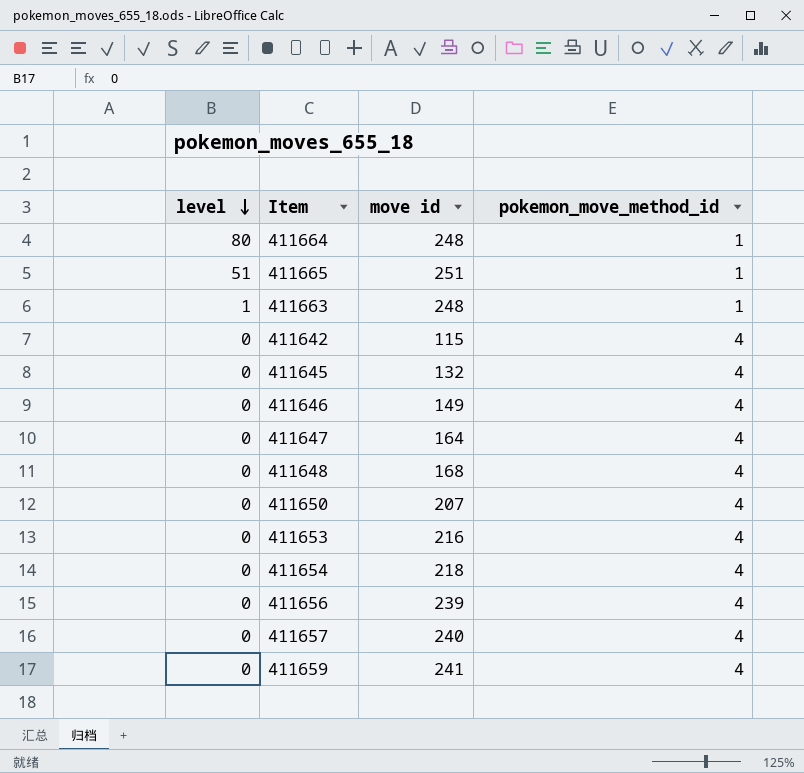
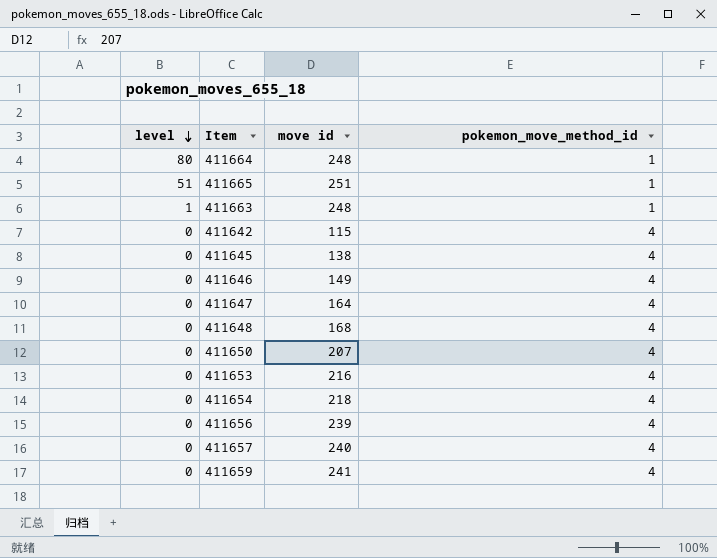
411645 | move id: 132 -> 138

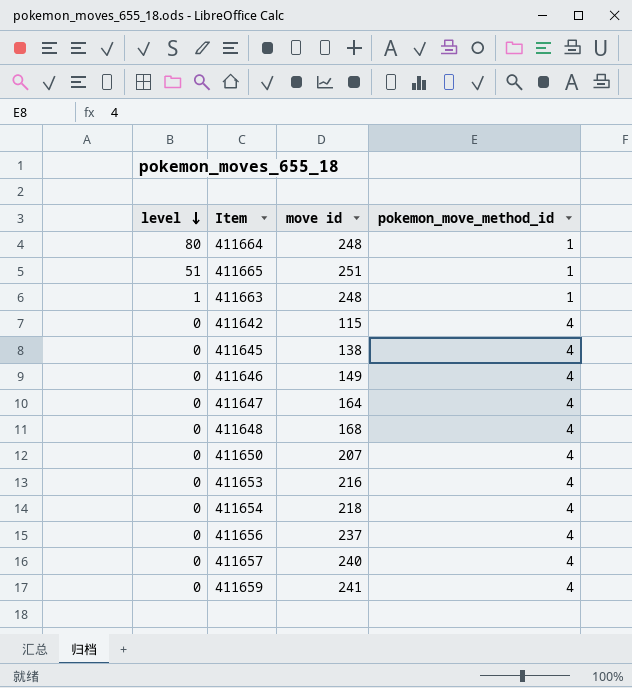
411656 | move id: 239 -> 237

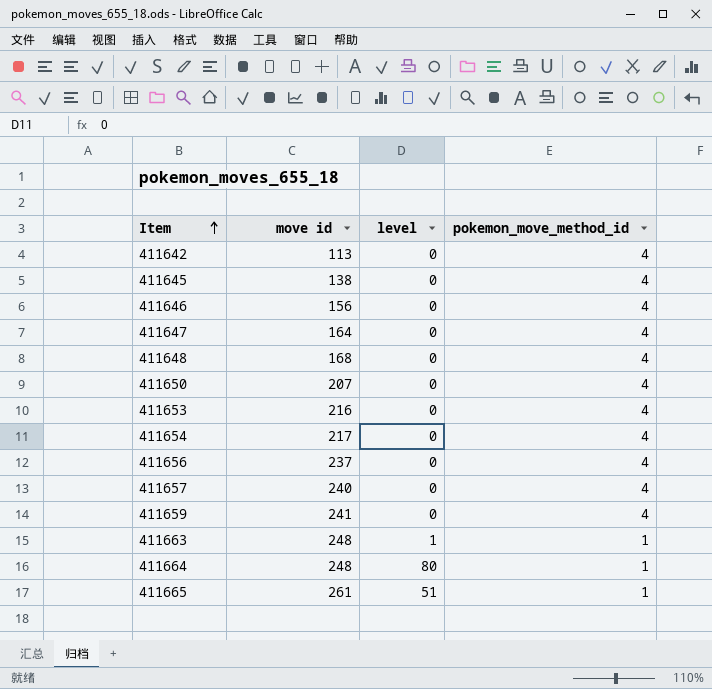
row order: level descending -> Item ascending
column level | position: 1 -> 3
411642 | move id: 115 -> 113
411646 | move id: 149 -> 156
411654 | move id: 218 -> 217
411665 | move id: 251 -> 261

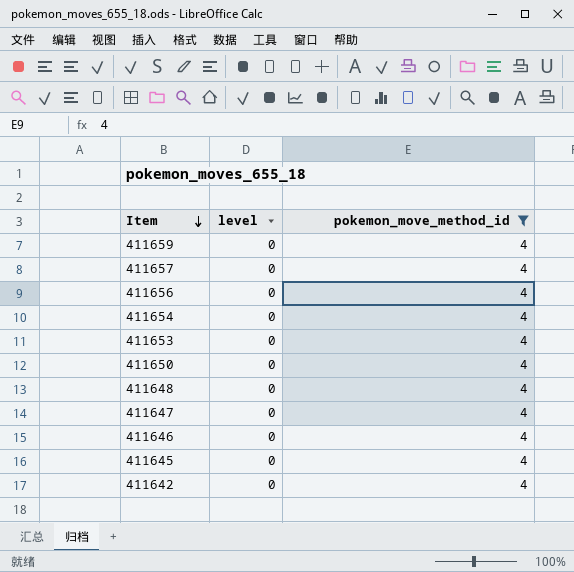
filter: none -> pokemon_move_method_id = 4
row order: Item ascending -> Item descending
column move id | position: 2 -> none

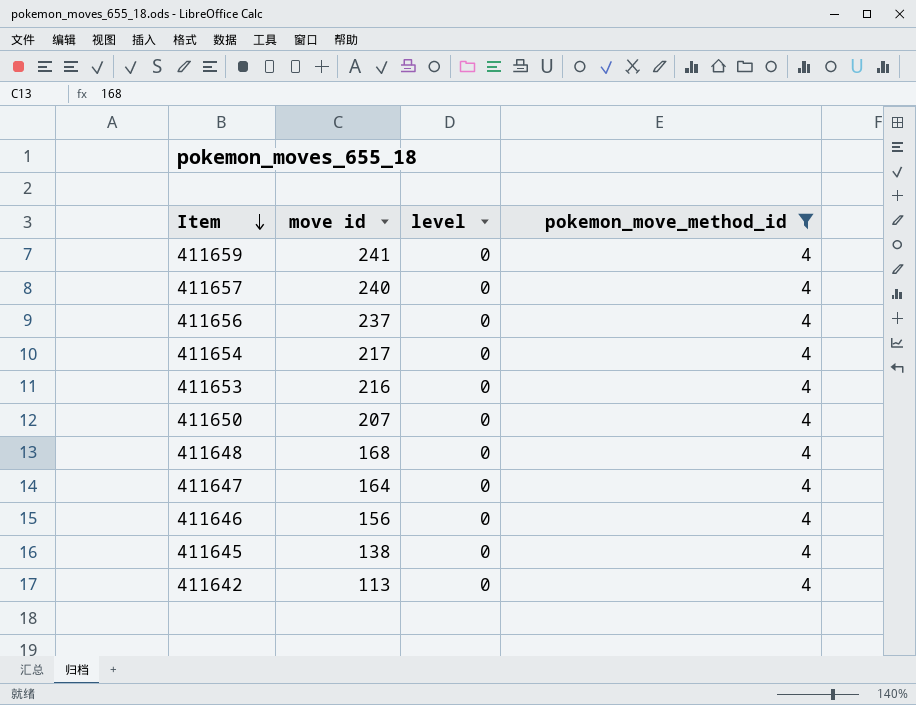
column move id | position: none -> 2

